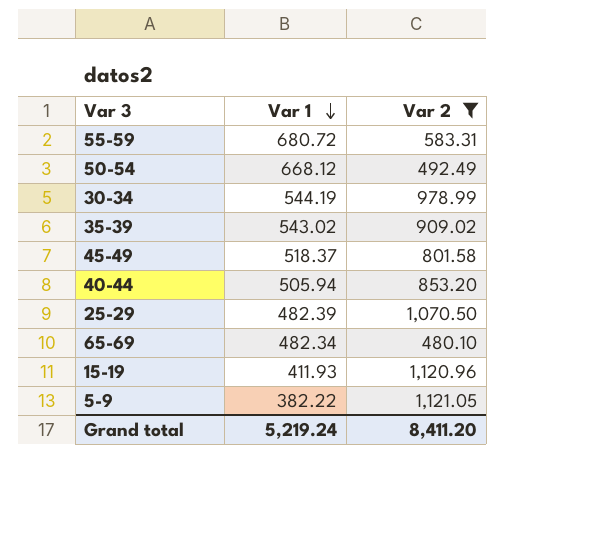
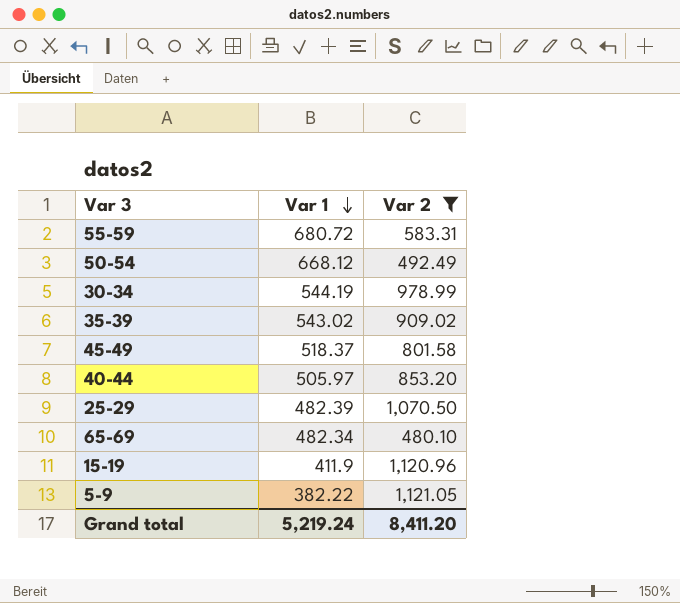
40-44 | Var 1: 505.94 -> 505.97
15-19 | Var 1: 411.93 -> 411.9

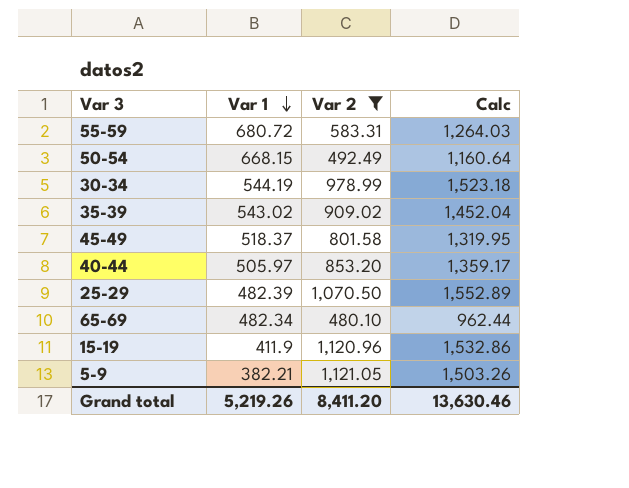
column Calc | formula: none -> [Var 1] + [Var 2]
50-54 | Var 1: 668.12 -> 668.15
5-9 | Var 1: 382.22 -> 382.21
Grand total | Var 1: 5,219.24 -> 5,219.26

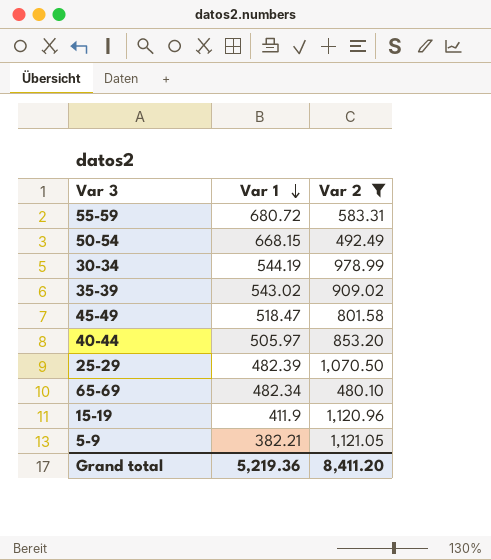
column Calc | formula: [Var 1] + [Var 2] -> none
45-49 | Var 1: 518.37 -> 518.47
Grand total | Var 1: 5,219.26 -> 5,219.36

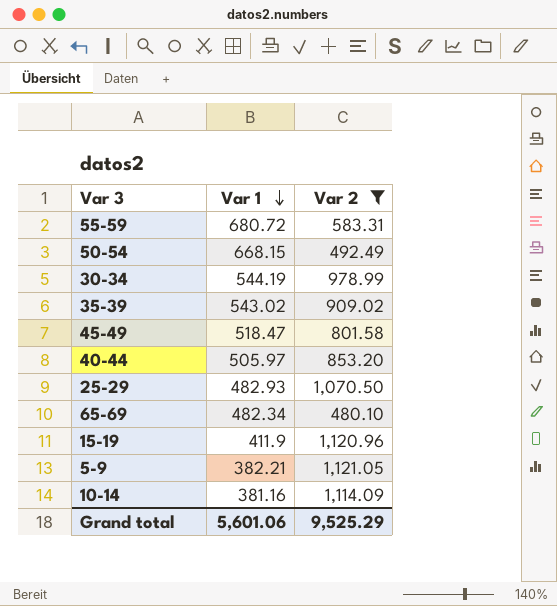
25-29 | Var 1: 482.39 -> 482.93
row 10-14: none -> 381.16 | 1,114.09
Grand total | Var 1: 5,219.36 -> 5,601.06
Grand total | Var 2: 8,411.20 -> 9,525.29

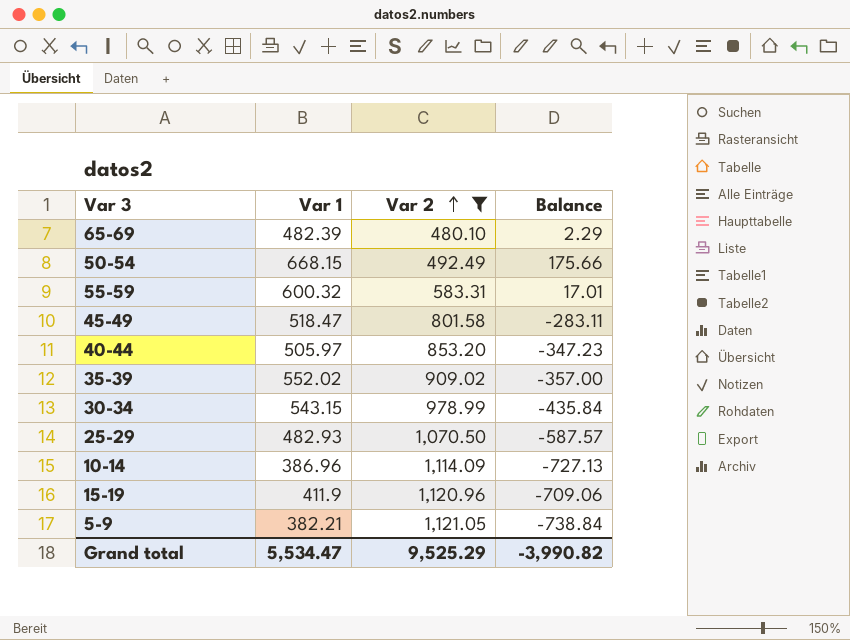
row order: Var 1 descending -> Var 2 ascending
column Balance | formula: none -> [Var 1] - [Var 2]
65-69 | Var 1: 482.34 -> 482.39
55-59 | Var 1: 680.72 -> 600.32
35-39 | Var 1: 543.02 -> 552.02
30-34 | Var 1: 544.19 -> 543.15
10-14 | Var 1: 381.16 -> 386.96
Grand total | Var 1: 5,601.06 -> 5,534.47

